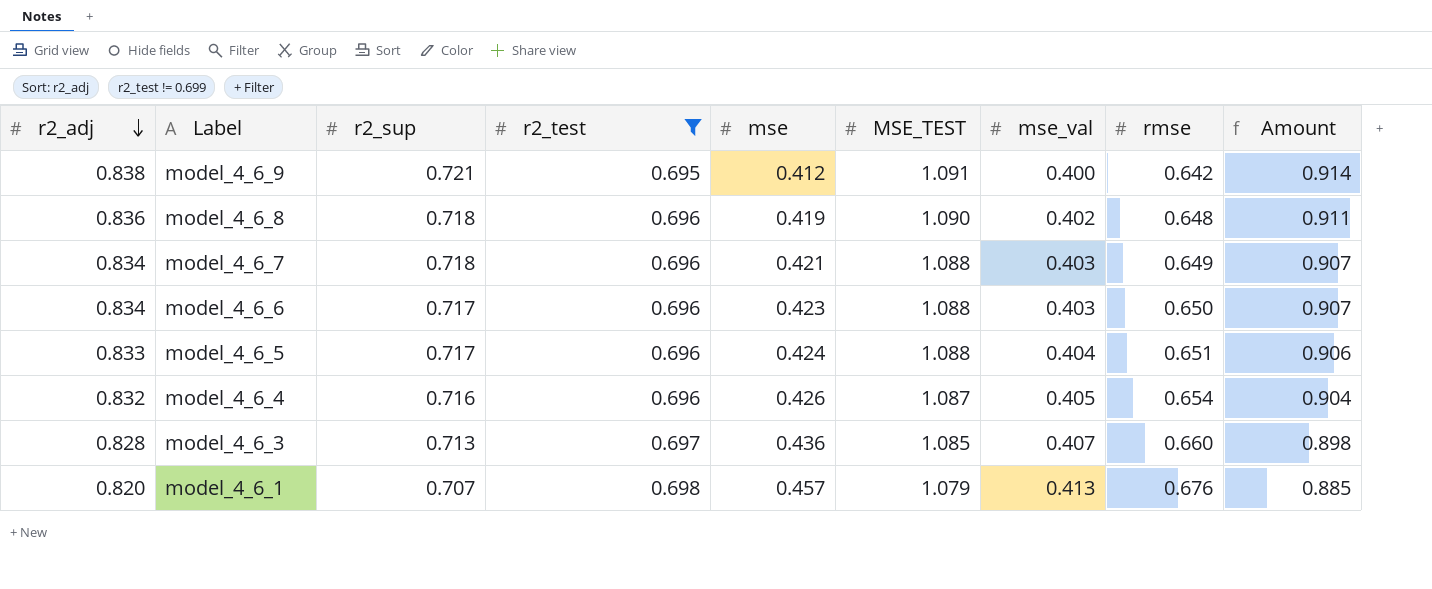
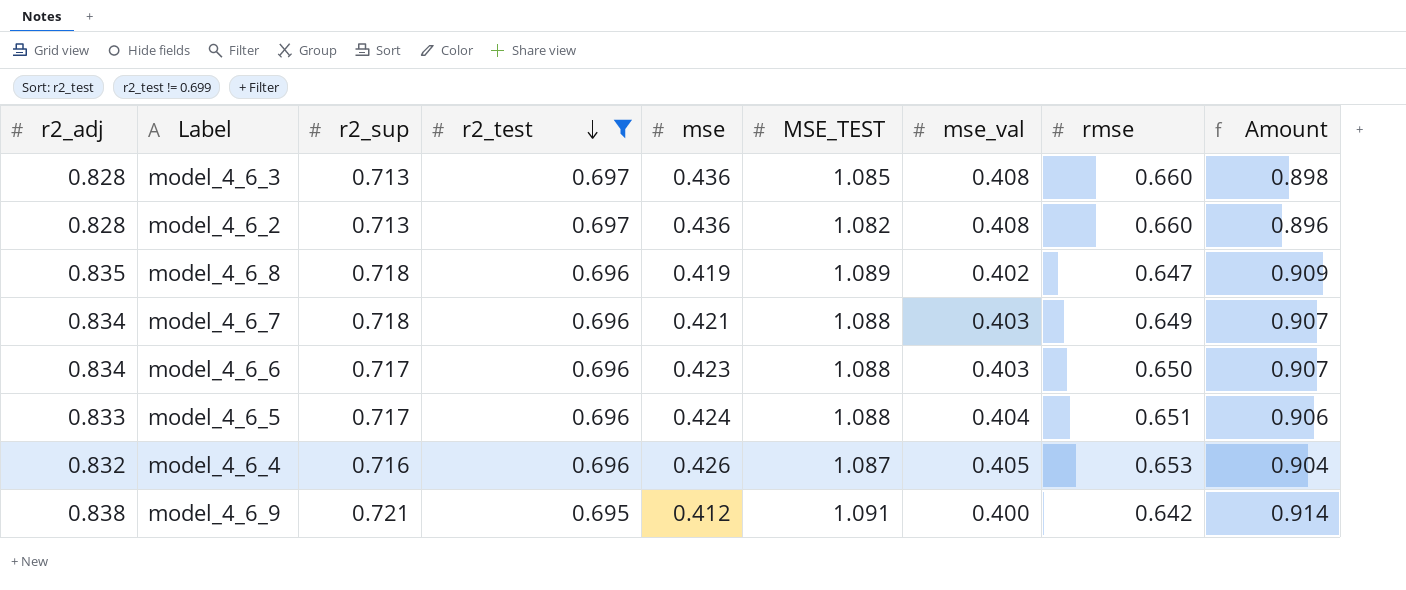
row order: r2_adj descending -> r2_test descending
row model_4_6_1: 0.820 | 0.707 | 0.698 | 0.457 | 1.079 | 0.413 | 0.676 | 0.885 -> none
model_4_6_3 | mse_val: 0.407 -> 0.408
row model_4_6_2: none -> 0.828 | 0.713 | 0.697 | 0.436 | 1.082 | 0.408 | 0.660 | 0.896
model_4_6_8 | r2_adj: 0.836 -> 0.835
model_4_6_8 | MSE_TEST: 1.090 -> 1.089
model_4_6_8 | rmse: 0.648 -> 0.647
model_4_6_8 | Amount: 0.911 -> 0.909
model_4_6_4 | rmse: 0.654 -> 0.653

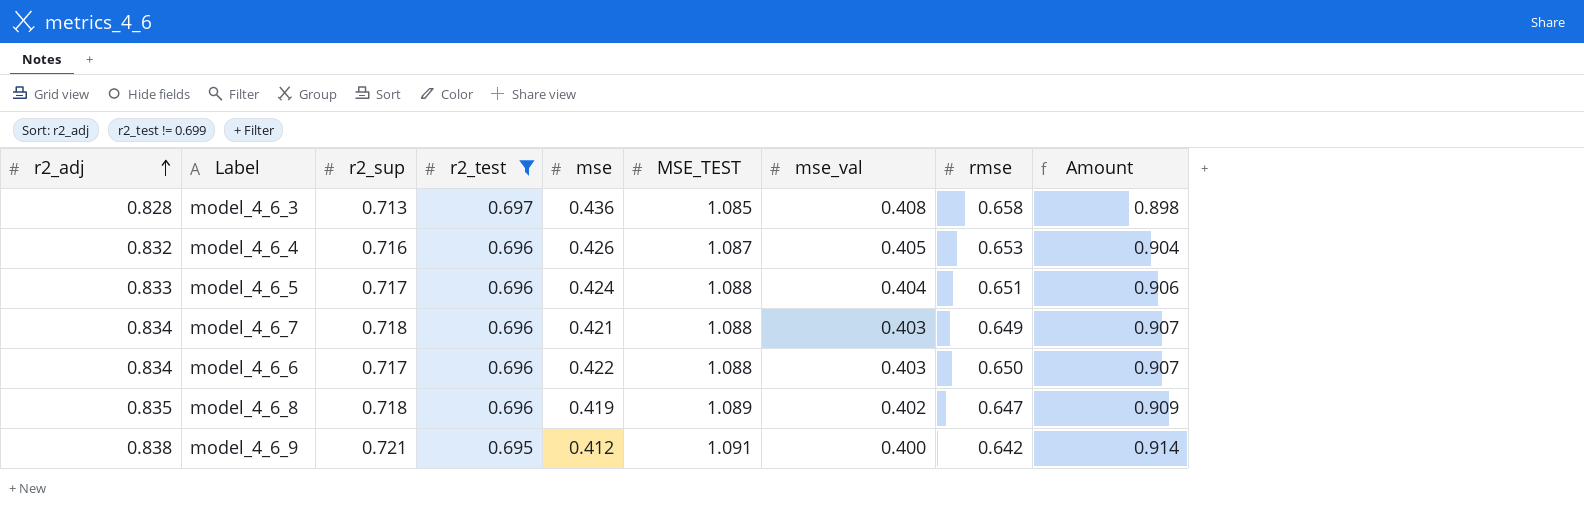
row order: r2_test descending -> r2_adj ascending
row model_4_6_2: 0.828 | 0.713 | 0.697 | 0.436 | 1.082 | 0.408 | 0.660 | 0.896 -> none
model_4_6_3 | rmse: 0.660 -> 0.658
model_4_6_6 | mse: 0.423 -> 0.422

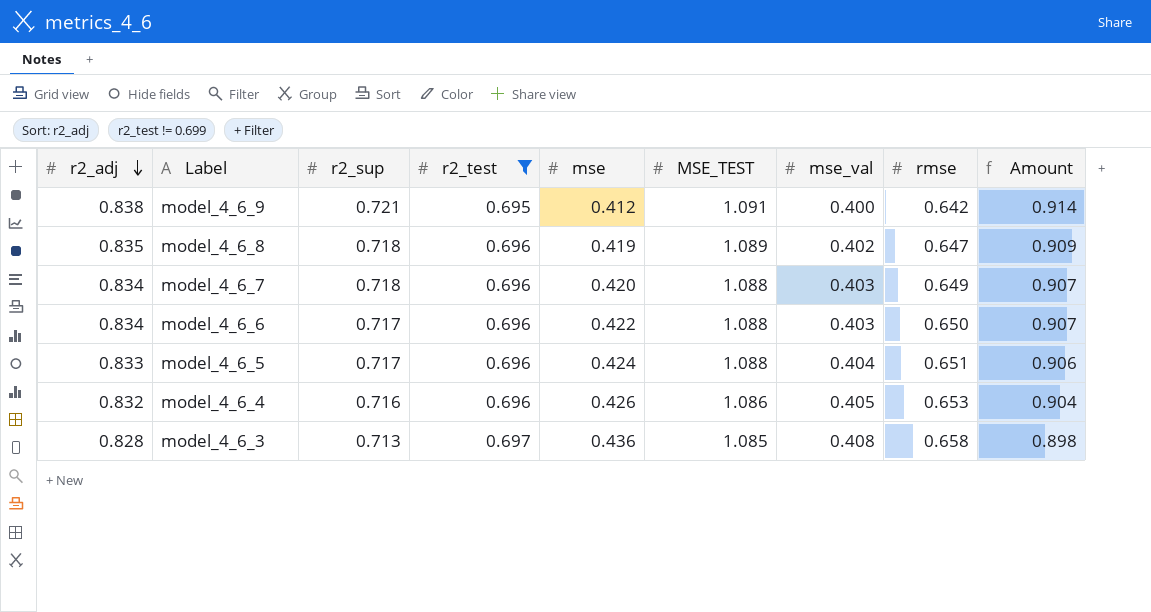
row order: r2_adj ascending -> r2_adj descending
model_4_6_7 | mse: 0.421 -> 0.420
model_4_6_4 | MSE_TEST: 1.087 -> 1.086

